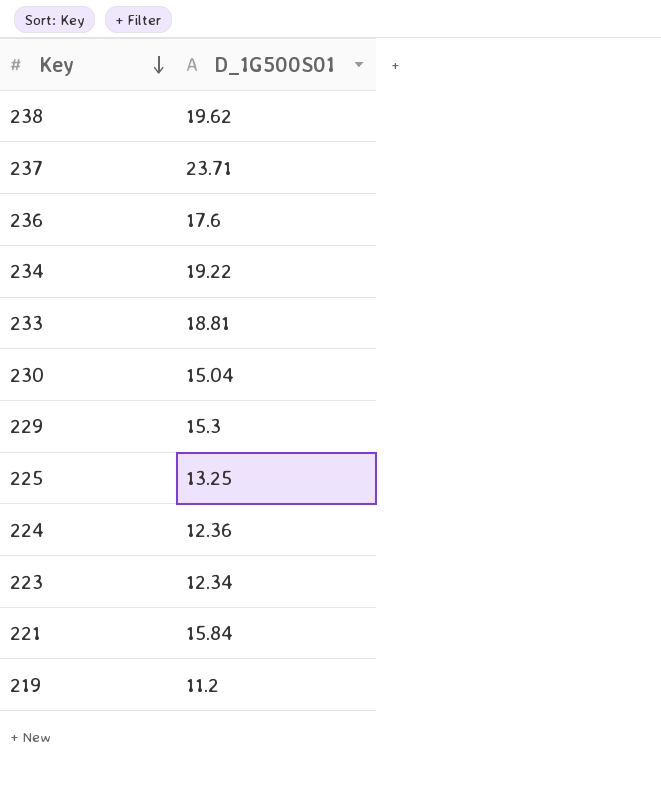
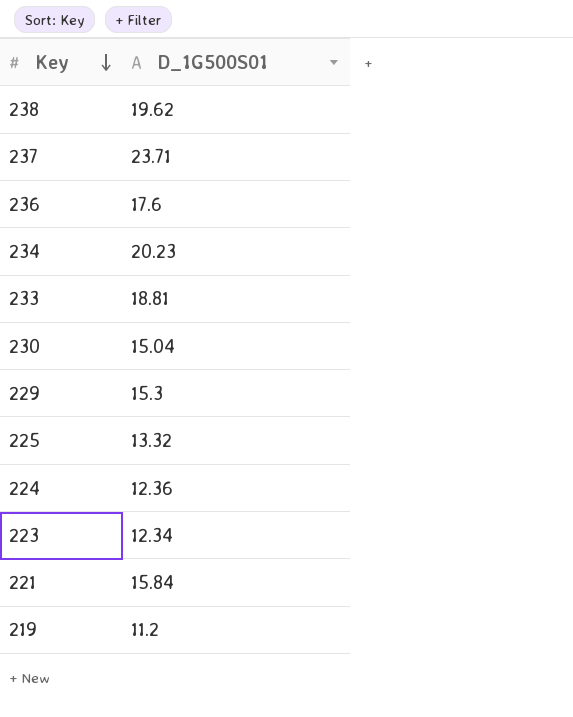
234 | D_1G500S01: 19.22 -> 20.23
225 | D_1G500S01: 13.25 -> 13.32

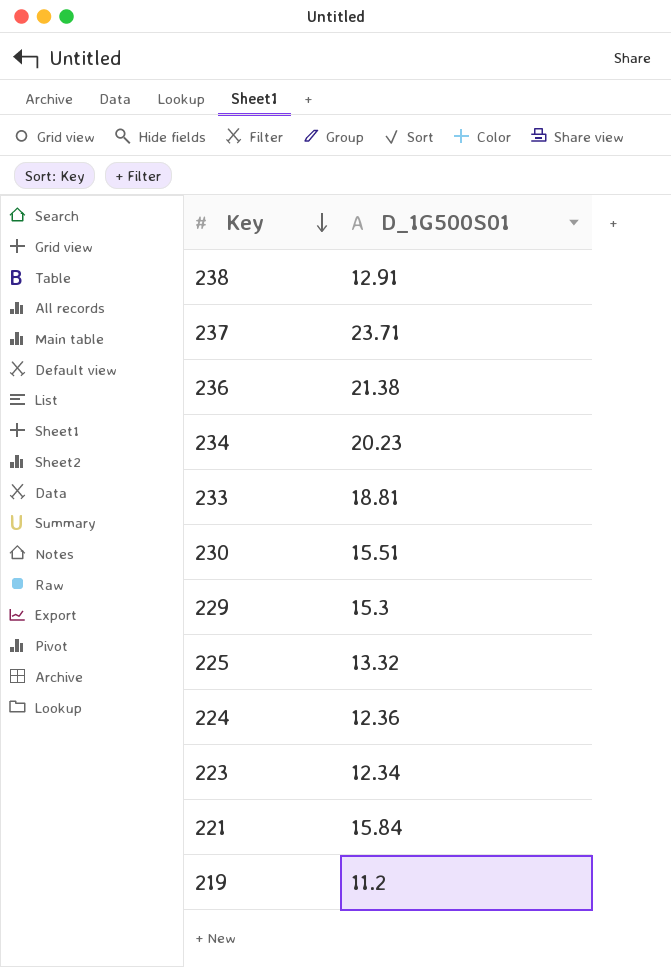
238 | D_1G500S01: 19.62 -> 12.91
236 | D_1G500S01: 17.6 -> 21.38
230 | D_1G500S01: 15.04 -> 15.51

